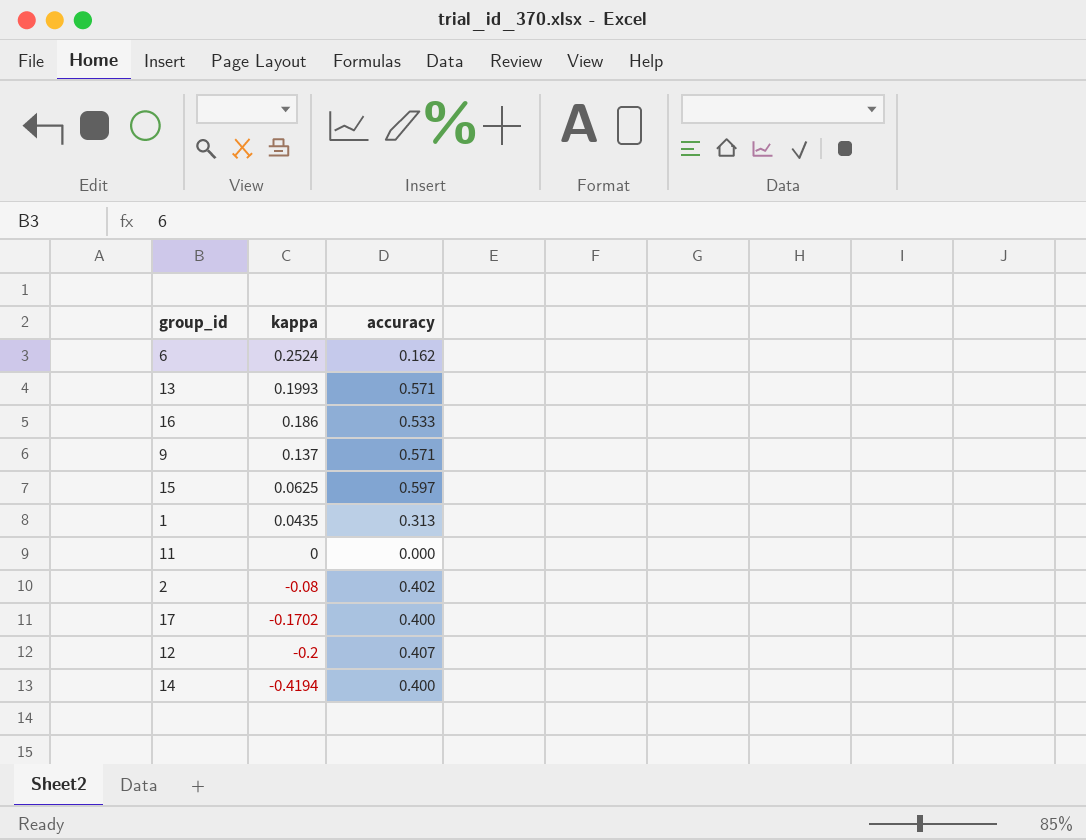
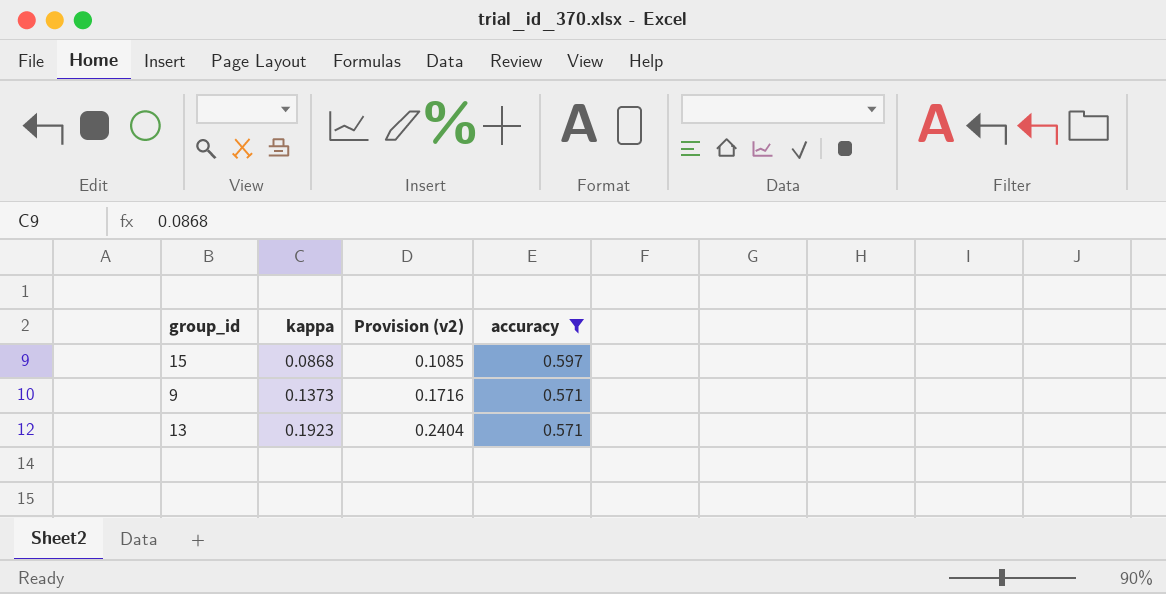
filter: none -> accuracy >= 0.571
row order: kappa descending -> kappa ascending
column Provision (v2) | formula: none -> [kappa] * 1.25
15 | kappa: 0.0625 -> 0.0868
9 | kappa: 0.137 -> 0.1373
13 | kappa: 0.1993 -> 0.1923

